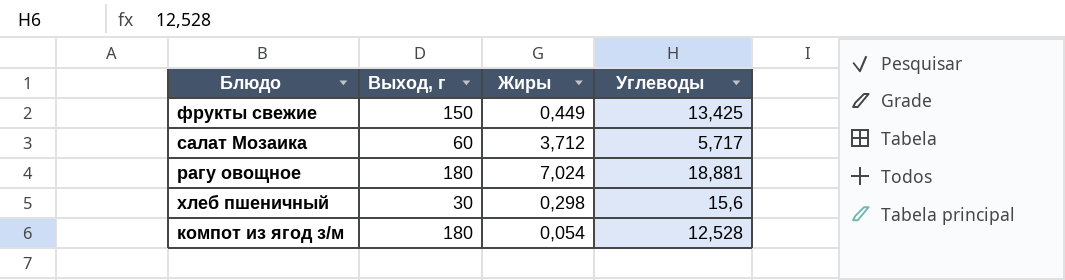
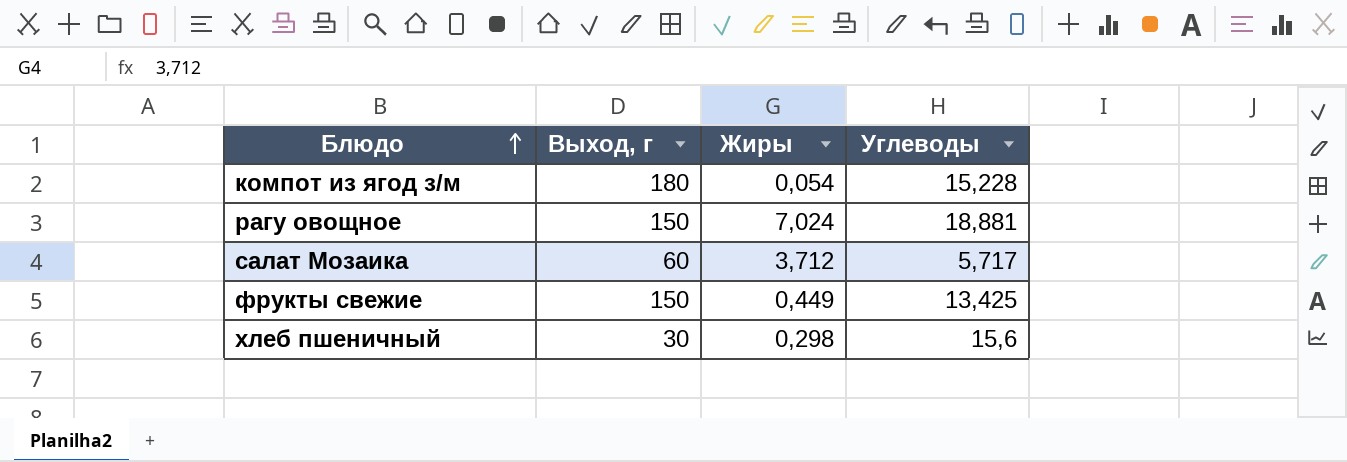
row order: none -> Блюдо ascending
компот из ягод з/м | Углеводы: 12,528 -> 15,228
рагу овощное | Выход, г: 180 -> 150

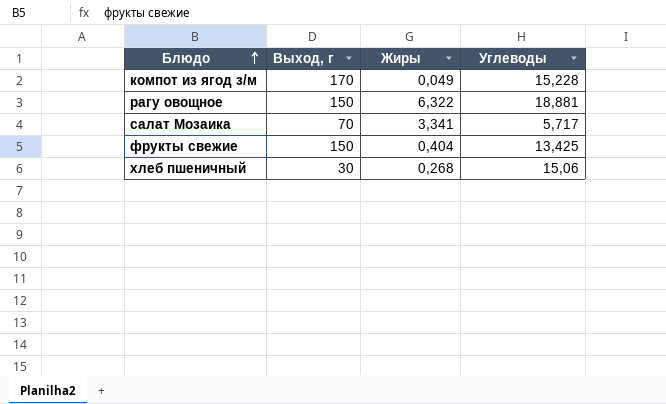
компот из ягод з/м | Выход, г: 180 -> 170
компот из ягод з/м | Жиры: 0,054 -> 0,049
рагу овощное | Жиры: 7,024 -> 6,322
салат Мозаика | Выход, г: 60 -> 70
салат Мозаика | Жиры: 3,712 -> 3,341
фрукты свежие | Жиры: 0,449 -> 0,404
хлеб пшеничный | Жиры: 0,298 -> 0,268
хлеб пшеничный | Углеводы: 15,6 -> 15,06

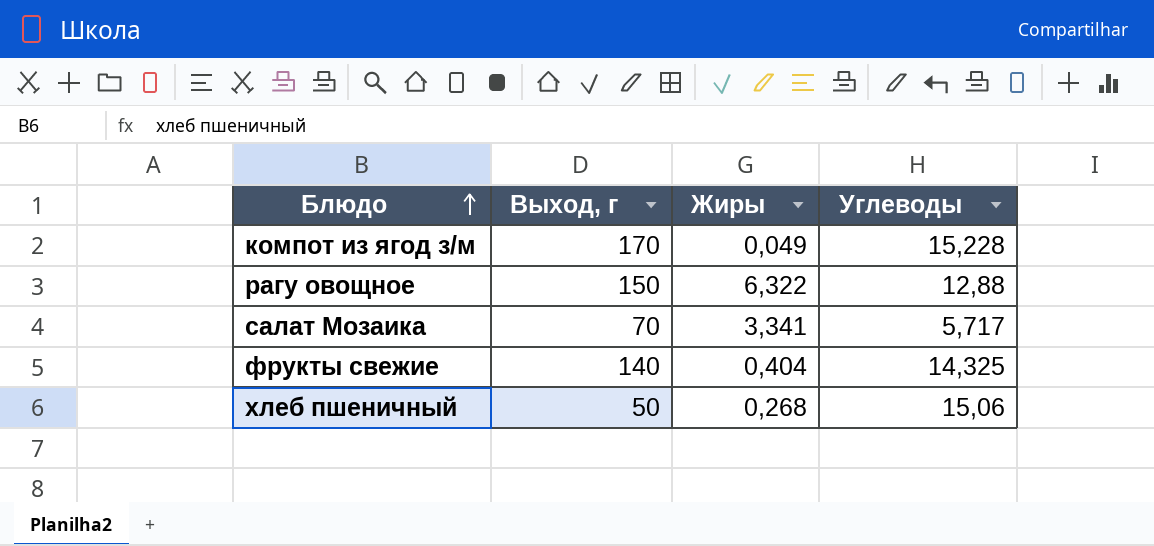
рагу овощное | Углеводы: 18,881 -> 12,88
фрукты свежие | Выход, г: 150 -> 140
фрукты свежие | Углеводы: 13,425 -> 14,325
хлеб пшеничный | Выход, г: 30 -> 50

